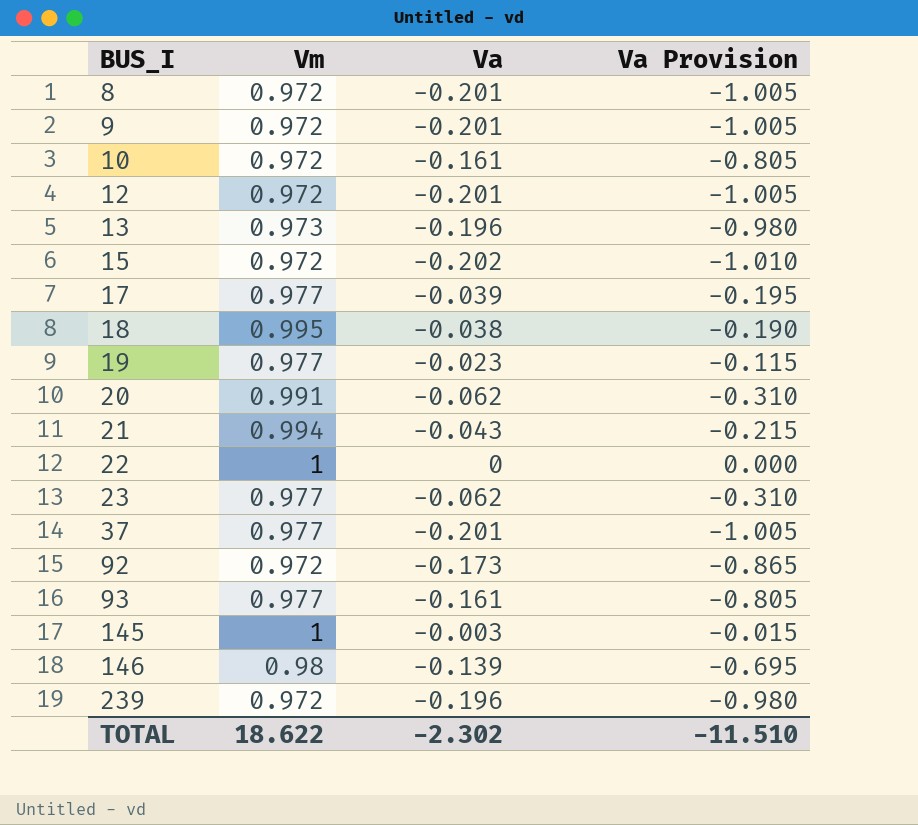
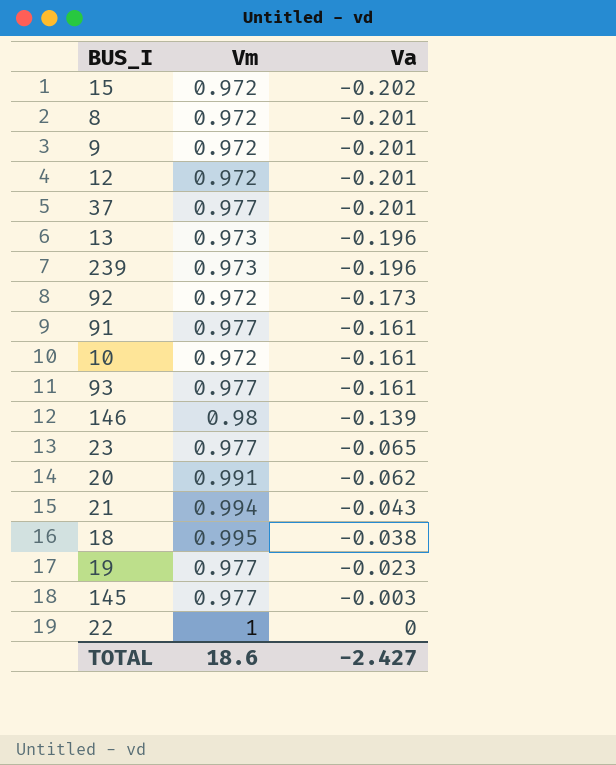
row order: BUS_I ascending -> Va ascending
column Va Provision | formula: [Va] * 5 -> none
row 17: 0.977 | -0.039 | -0.195 -> none
239 | Vm: 0.972 -> 0.973
row 91: none -> 0.977 | -0.161
23 | Va: -0.062 -> -0.065
145 | Vm: 1 -> 0.977
TOTAL | Vm: 18.622 -> 18.6
TOTAL | Va: -2.302 -> -2.427

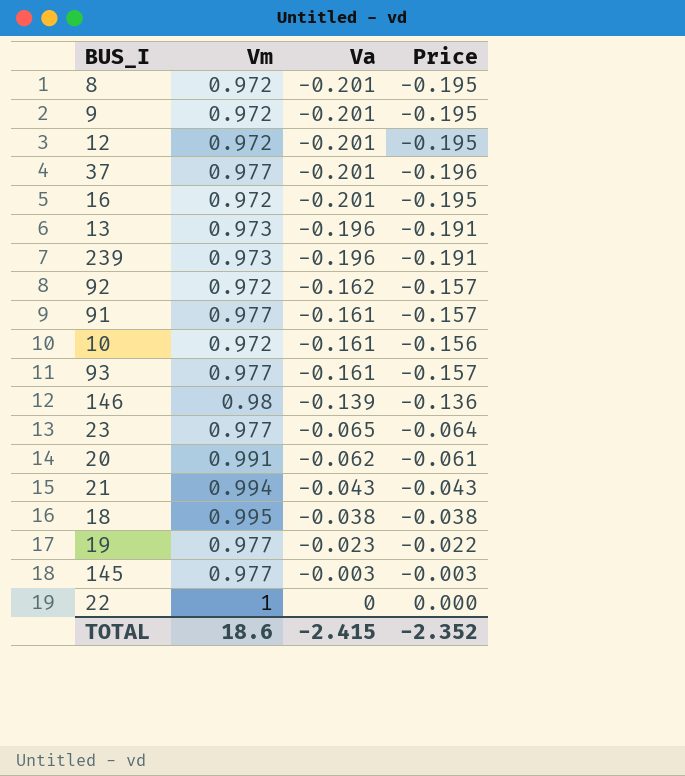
column Price | formula: none -> [Vm] * [Va]
row 15: 0.972 | -0.202 -> none
row 16: none -> 0.972 | -0.201 | -0.195
92 | Va: -0.173 -> -0.162
TOTAL | Va: -2.427 -> -2.415

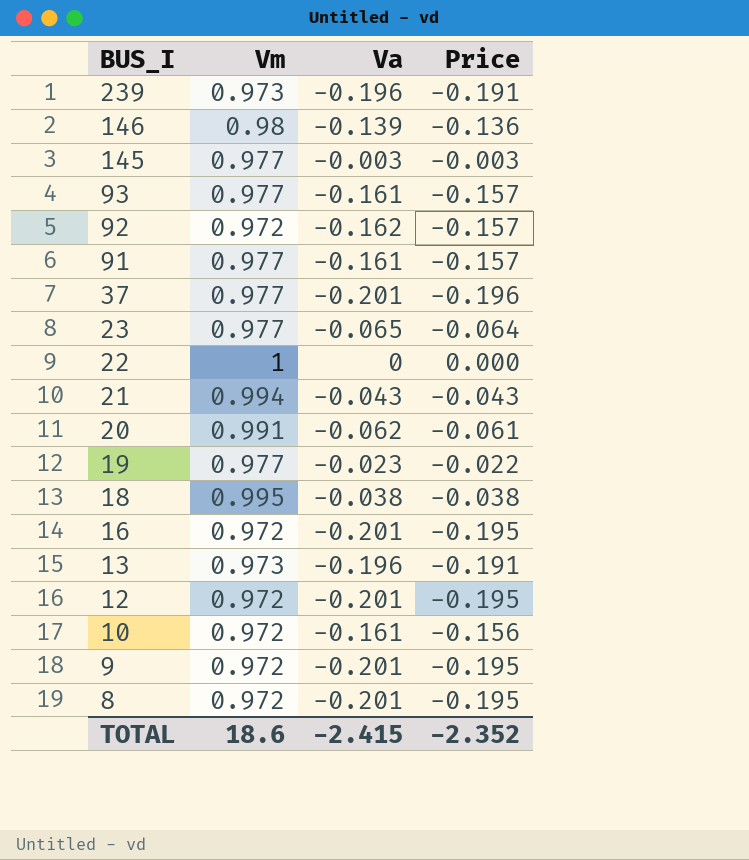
row order: Va ascending -> BUS_I descending

